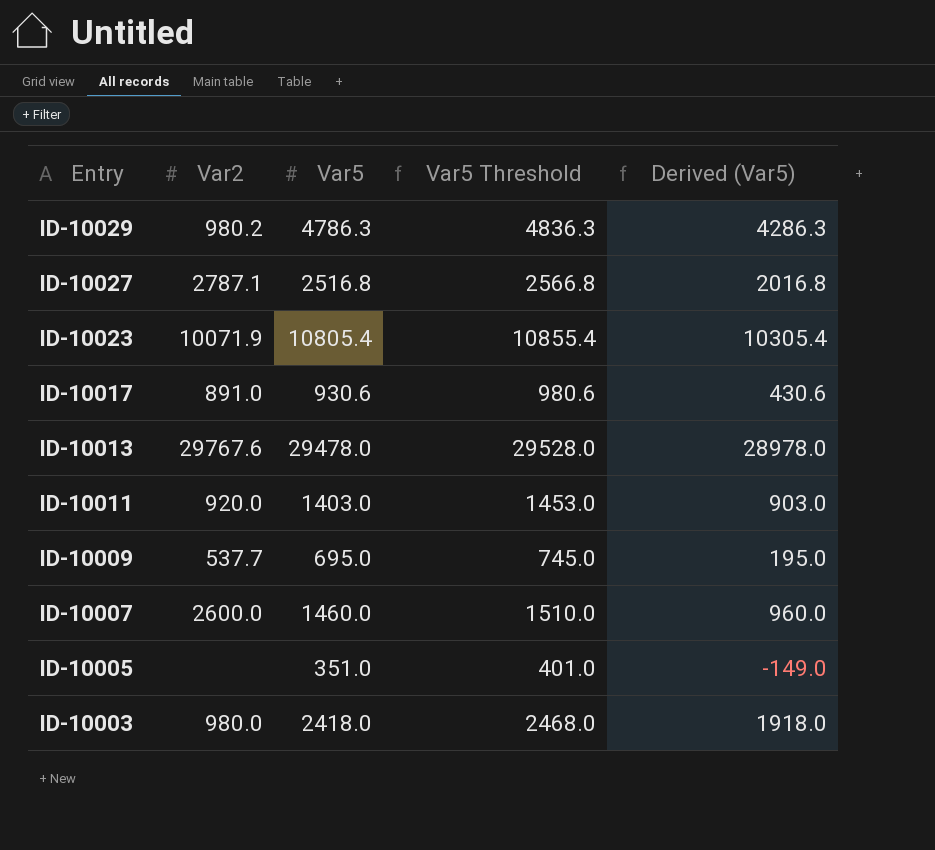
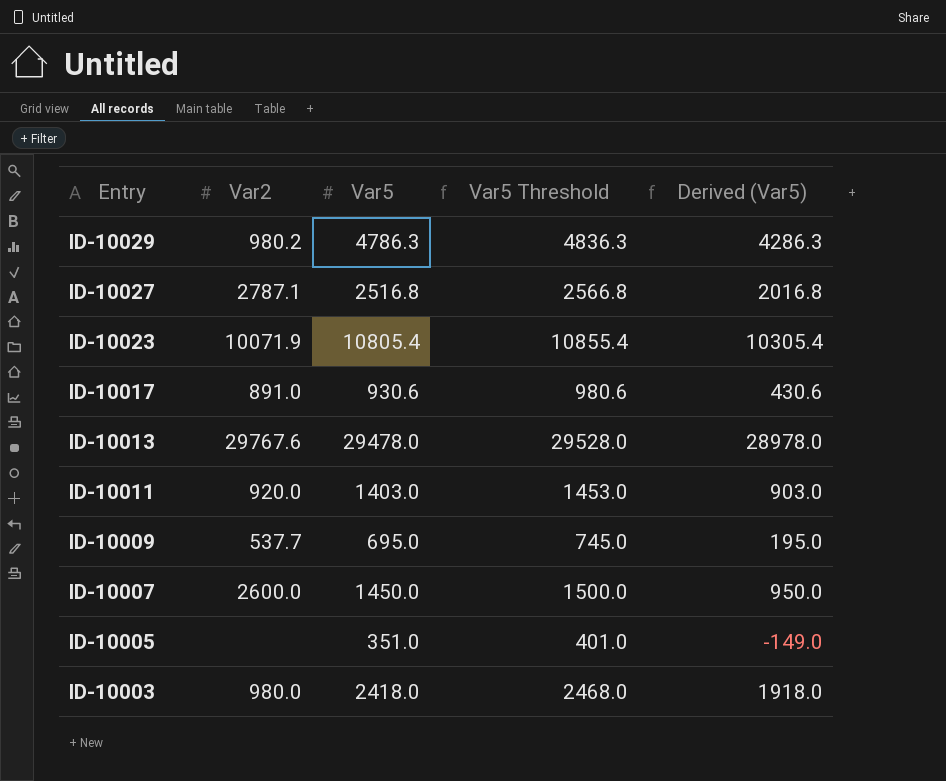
ID-10007 | Var5: 1460.0 -> 1450.0
ID-10007 | Var5 Threshold: 1510.0 -> 1500.0
ID-10007 | Derived (Var5): 960.0 -> 950.0

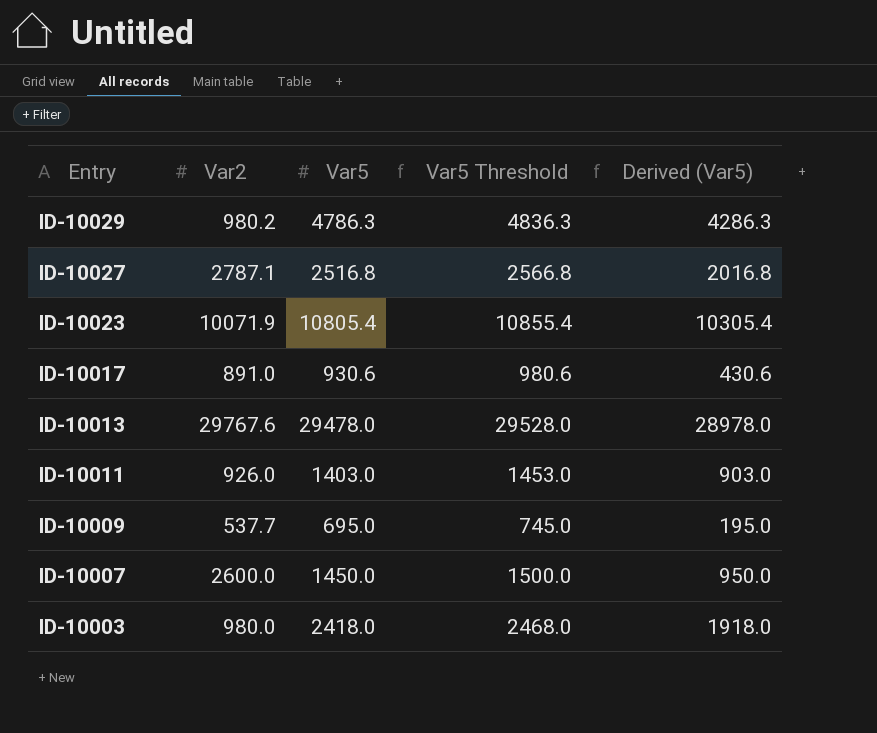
row ID-10005: none | 351.0 | 401.0 | -149.0 -> none
ID-10011 | Var2: 920.0 -> 926.0

